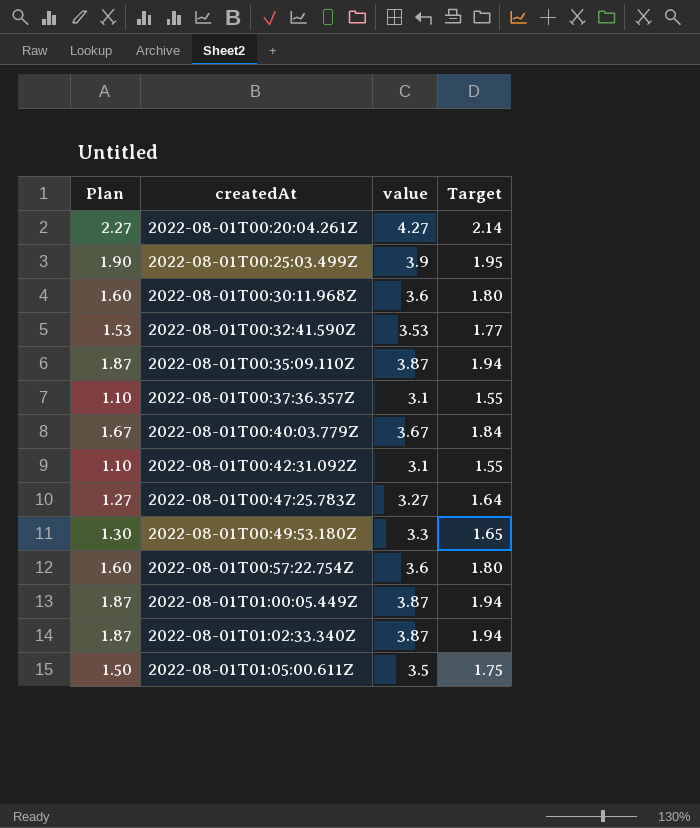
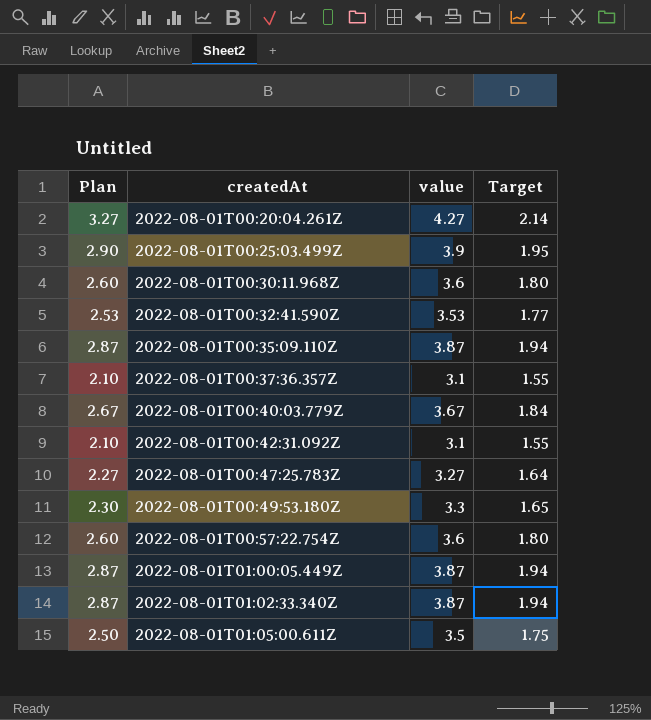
column Plan | formula: [value] - 2 -> [value] - 1

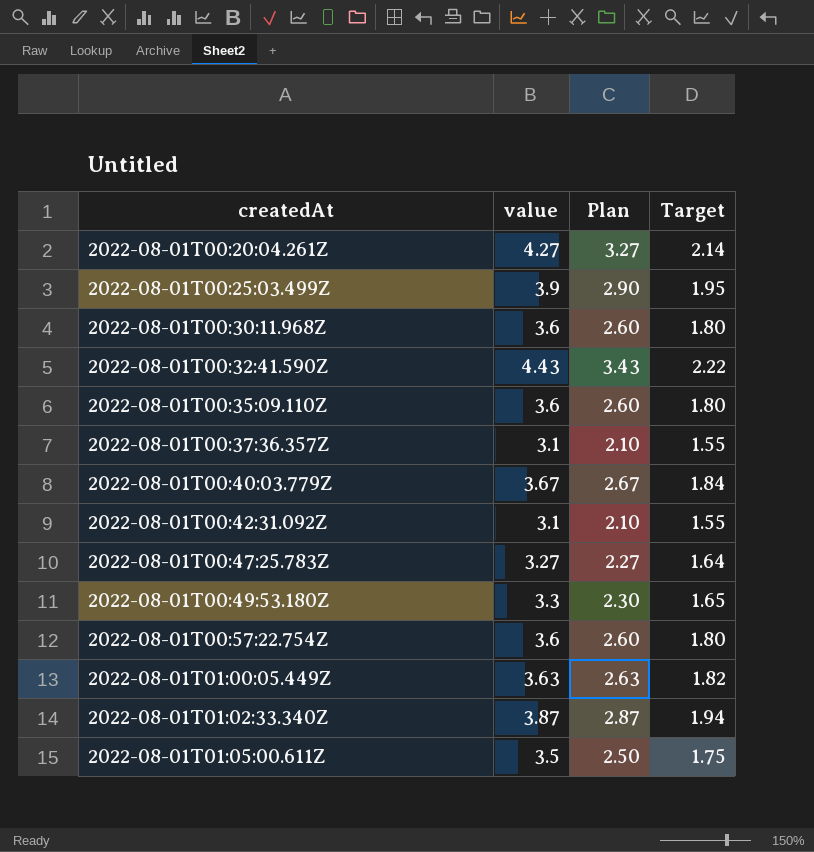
column Plan | position: 1 -> 3
2022-08-01T00:32:41.590Z | value: 3.53 -> 4.43
2022-08-01T00:32:41.590Z | Plan: 2.53 -> 3.43
2022-08-01T00:32:41.590Z | Target: 1.77 -> 2.22
2022-08-01T00:35:09.110Z | value: 3.87 -> 3.6
2022-08-01T00:35:09.110Z | Plan: 2.87 -> 2.60
2022-08-01T00:35:09.110Z | Target: 1.94 -> 1.80
2022-08-01T01:00:05.449Z | value: 3.87 -> 3.63
2022-08-01T01:00:05.449Z | Plan: 2.87 -> 2.63
2022-08-01T01:00:05.449Z | Target: 1.94 -> 1.82

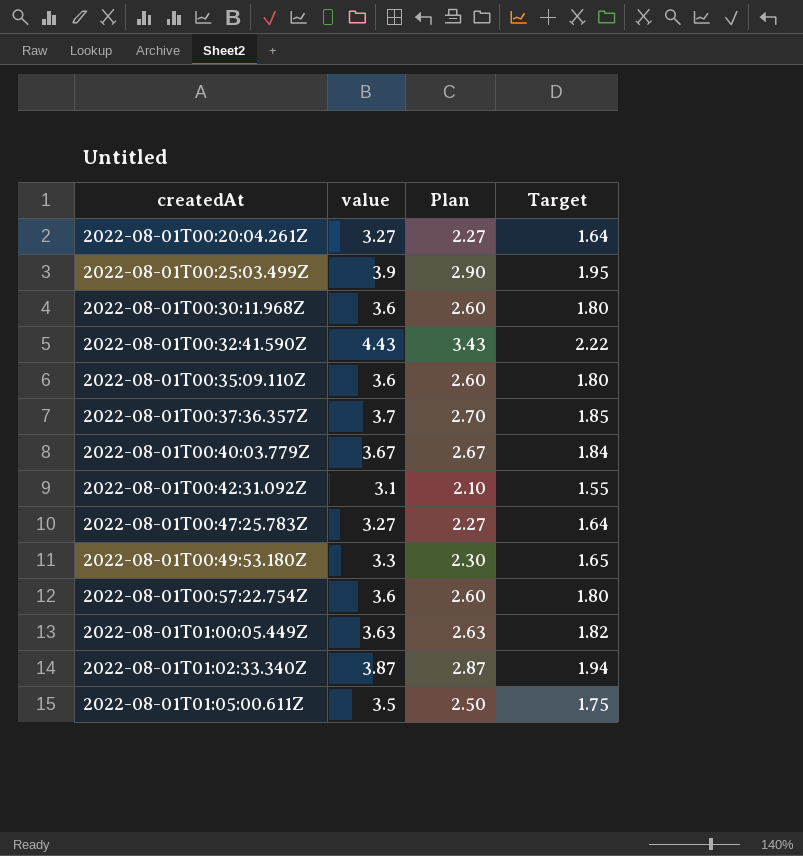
2022-08-01T00:20:04.261Z | value: 4.27 -> 3.27
2022-08-01T00:20:04.261Z | Plan: 3.27 -> 2.27
2022-08-01T00:20:04.261Z | Target: 2.14 -> 1.64
2022-08-01T00:37:36.357Z | value: 3.1 -> 3.7
2022-08-01T00:37:36.357Z | Plan: 2.10 -> 2.70
2022-08-01T00:37:36.357Z | Target: 1.55 -> 1.85

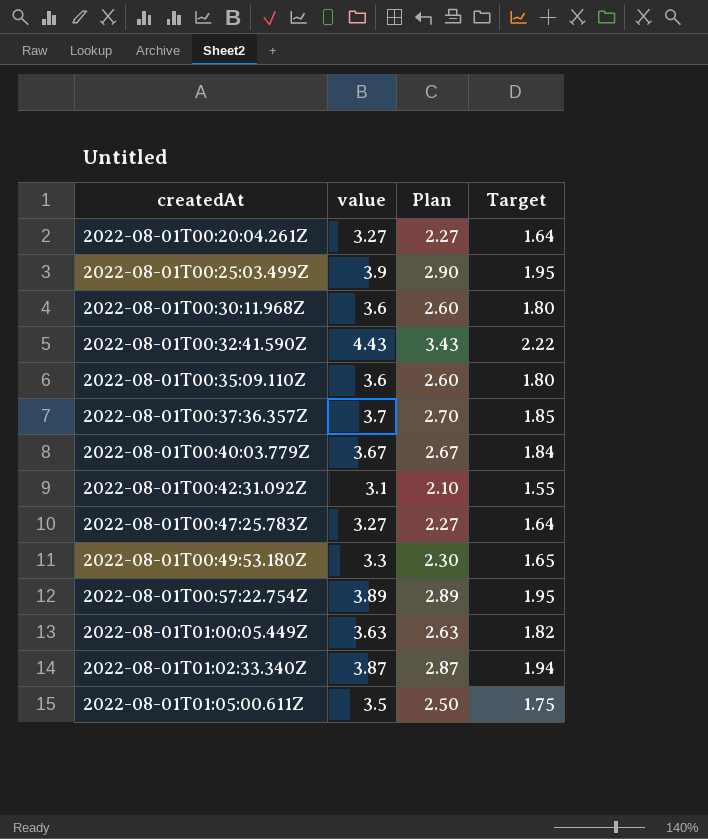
2022-08-01T00:57:22.754Z | value: 3.6 -> 3.89
2022-08-01T00:57:22.754Z | Plan: 2.60 -> 2.89
2022-08-01T00:57:22.754Z | Target: 1.80 -> 1.95

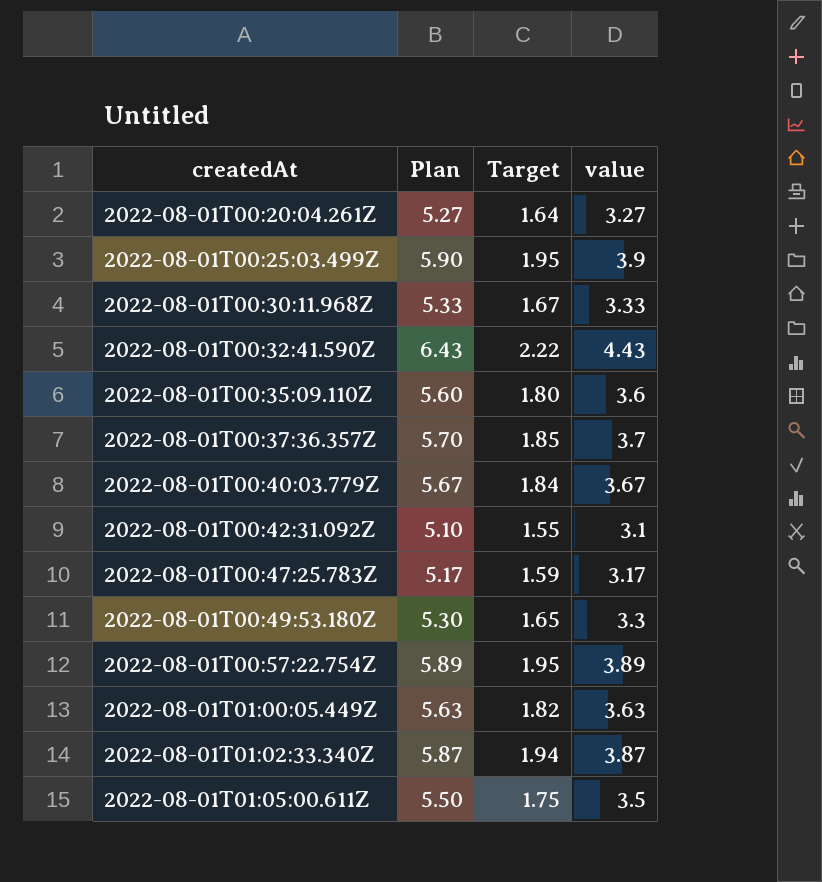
column Plan | formula: [value] - 1 -> [value] + 2
column value | position: 2 -> 4
2022-08-01T00:30:11.968Z | Target: 1.80 -> 1.67
2022-08-01T00:30:11.968Z | value: 3.6 -> 3.33
2022-08-01T00:47:25.783Z | Target: 1.64 -> 1.59
2022-08-01T00:47:25.783Z | value: 3.27 -> 3.17

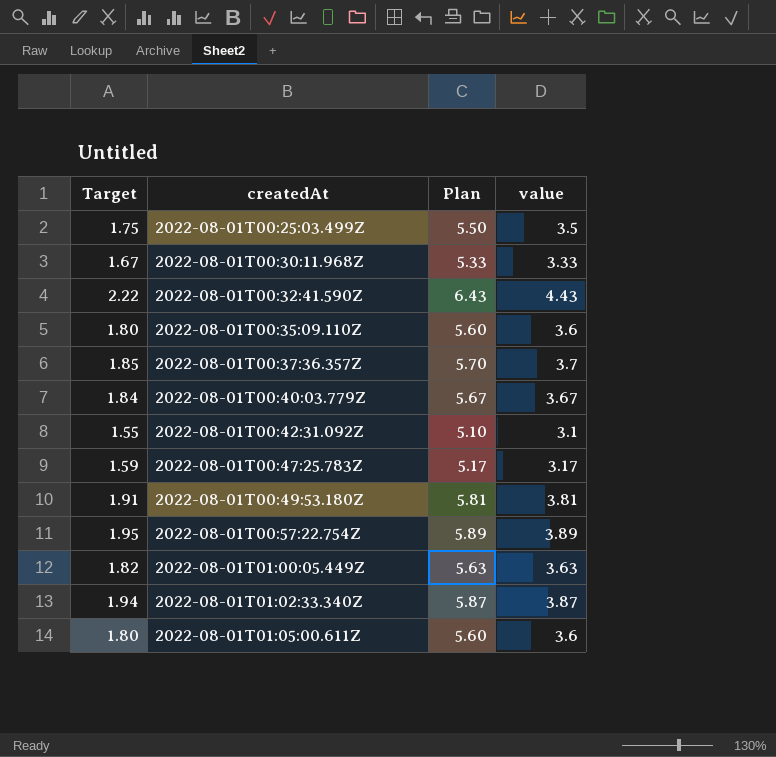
column Target | position: 3 -> 1
row 2022-08-01T00:20:04.261Z: 5.27 | 1.64 | 3.27 -> none
2022-08-01T00:25:03.499Z | Target: 1.95 -> 1.75
2022-08-01T00:25:03.499Z | Plan: 5.90 -> 5.50
2022-08-01T00:25:03.499Z | value: 3.9 -> 3.5
2022-08-01T00:49:53.180Z | Target: 1.65 -> 1.91
2022-08-01T00:49:53.180Z | Plan: 5.30 -> 5.81
2022-08-01T00:49:53.180Z | value: 3.3 -> 3.81
2022-08-01T01:05:00.611Z | Target: 1.75 -> 1.80
2022-08-01T01:05:00.611Z | Plan: 5.50 -> 5.60
2022-08-01T01:05:00.611Z | value: 3.5 -> 3.6

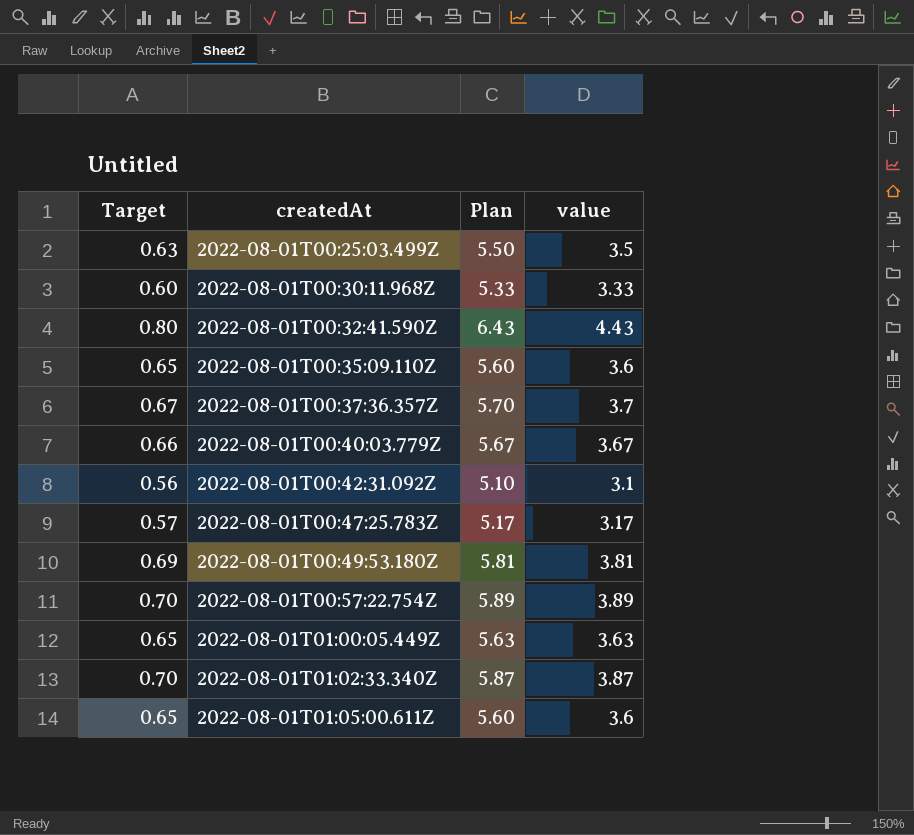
column Target | formula: [value] * 0.5 -> [value] * 0.18

